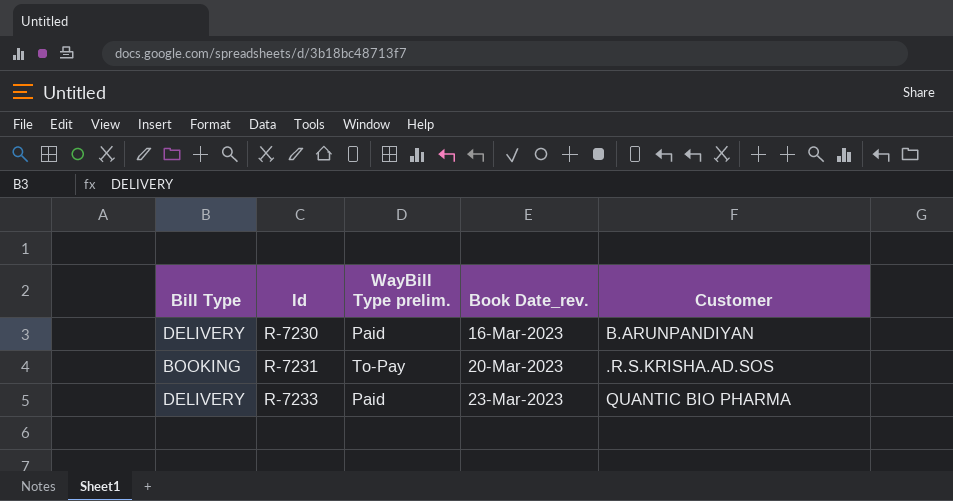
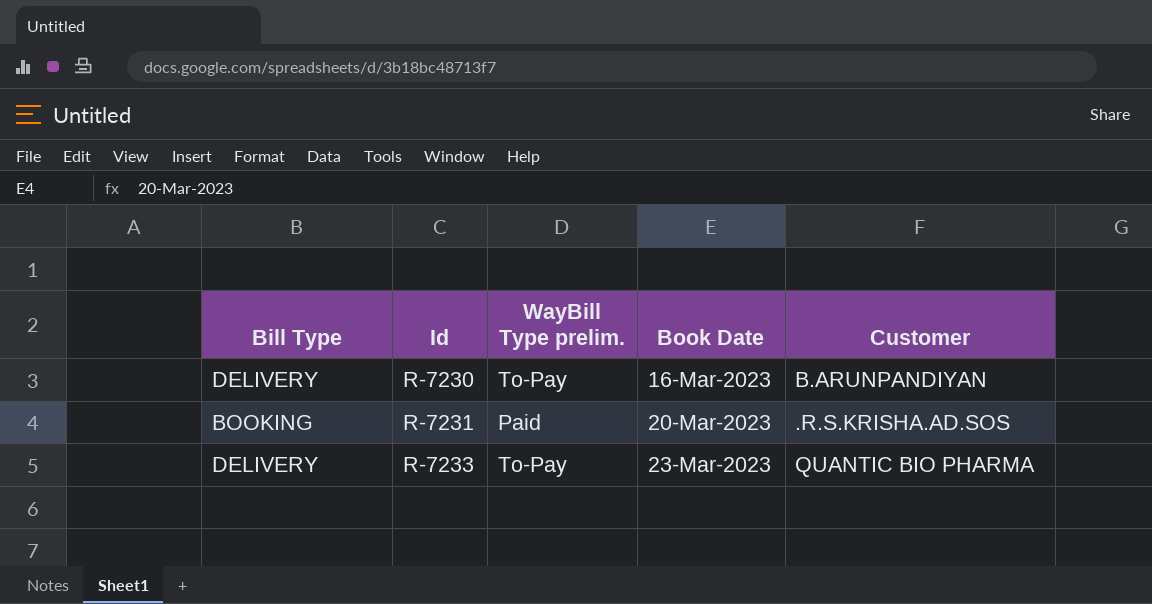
column name: Book Date_rev. -> Book Date
R-7230 | WayBill Type prelim.: Paid -> To-Pay
R-7231 | WayBill Type prelim.: To-Pay -> Paid
R-7233 | WayBill Type prelim.: Paid -> To-Pay

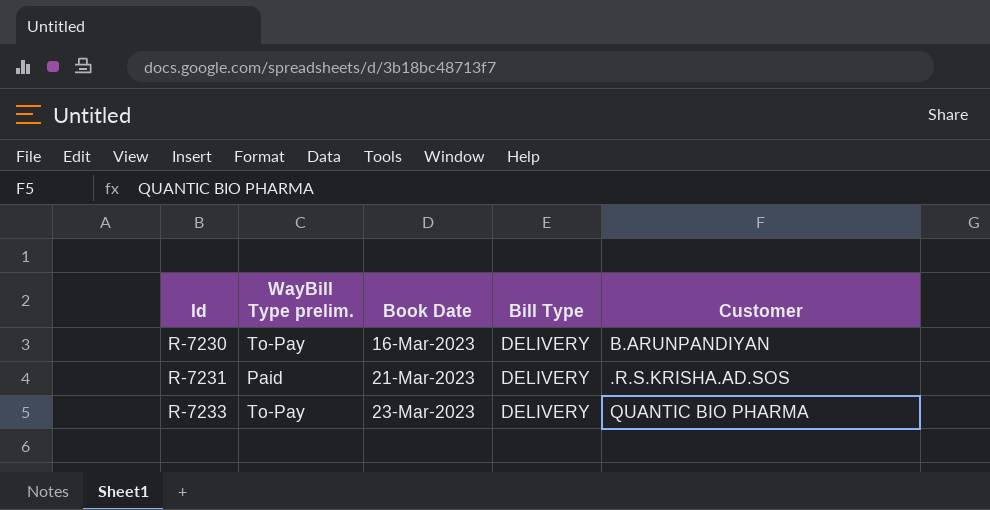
column Bill Type | position: 1 -> 4
R-7231 | Book Date: 20-Mar-2023 -> 21-Mar-2023
R-7231 | Bill Type: BOOKING -> DELIVERY

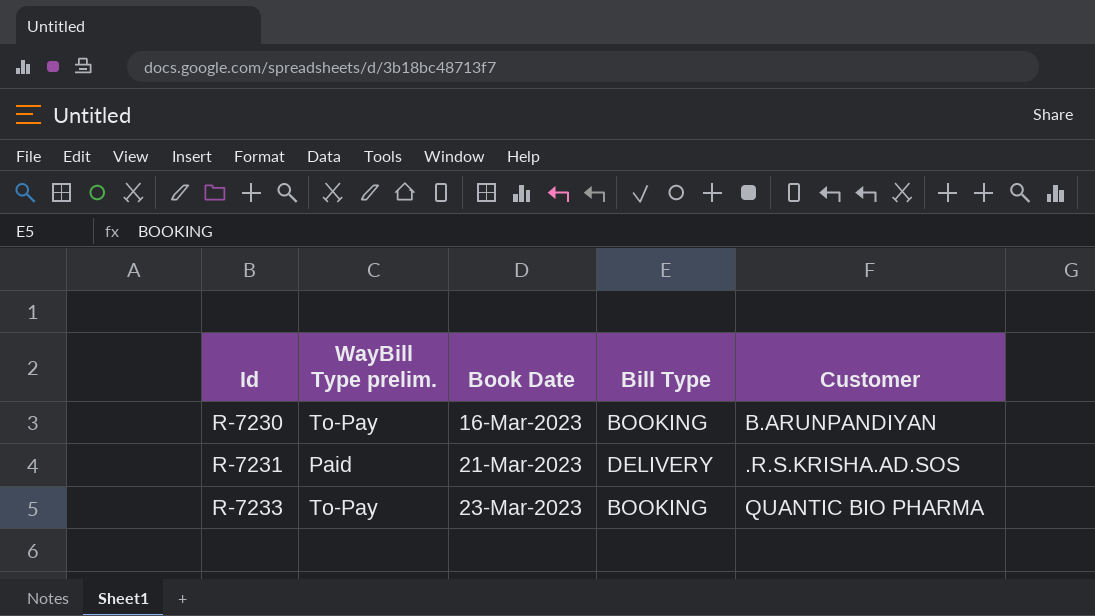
R-7230 | Bill Type: DELIVERY -> BOOKING
R-7233 | Bill Type: DELIVERY -> BOOKING

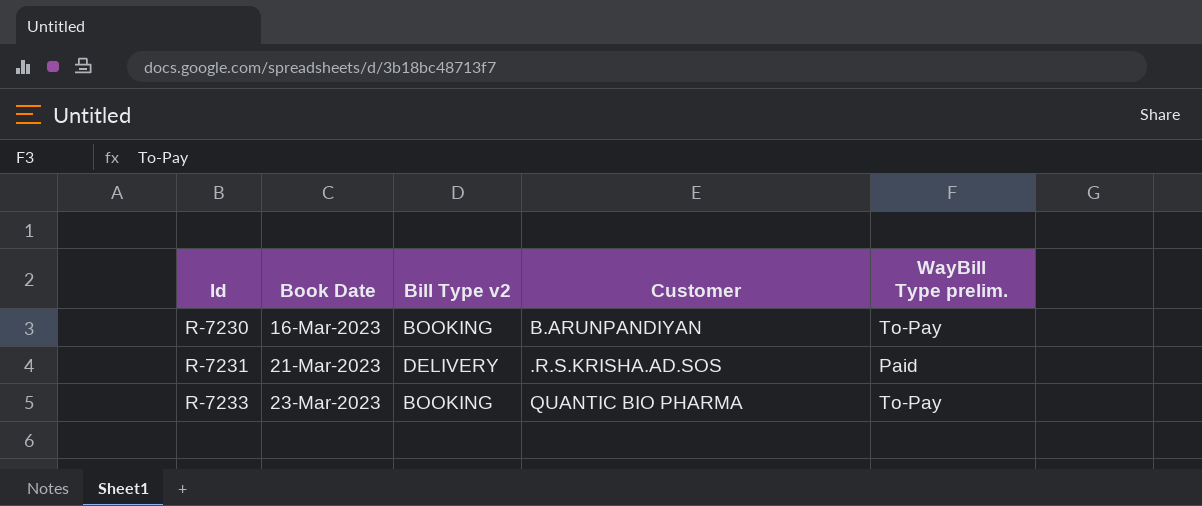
column name: Bill Type -> Bill Type v2
column WayBill Type prelim. | position: 2 -> 5

